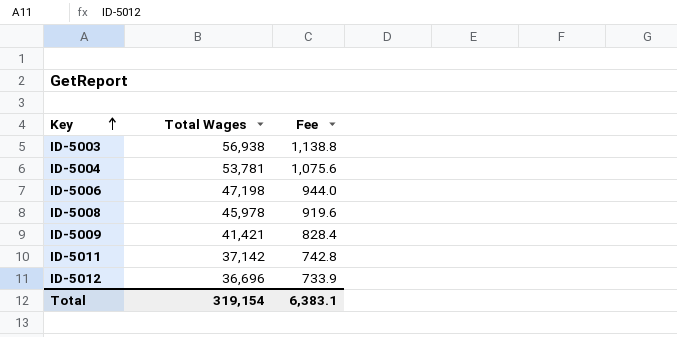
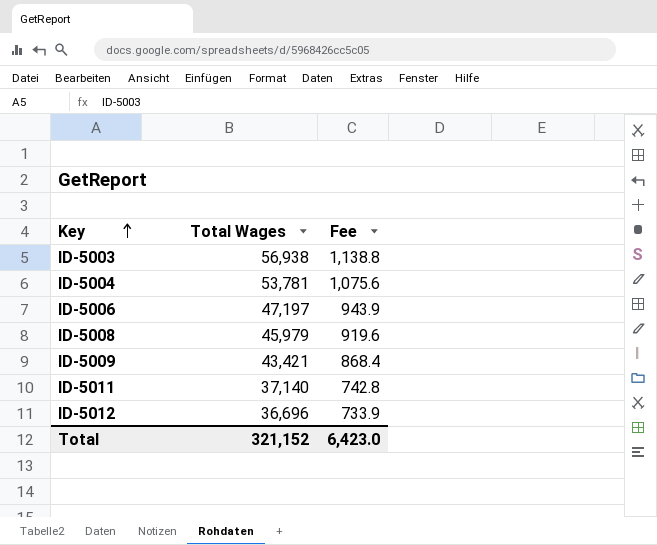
ID-5006 | Total Wages: 47,198 -> 47,197
ID-5006 | Fee: 944.0 -> 943.9
ID-5008 | Total Wages: 45,978 -> 45,979
ID-5009 | Total Wages: 41,421 -> 43,421
ID-5009 | Fee: 828.4 -> 868.4
ID-5011 | Total Wages: 37,142 -> 37,140
Total | Total Wages: 319,154 -> 321,152
Total | Fee: 6,383.1 -> 6,423.0

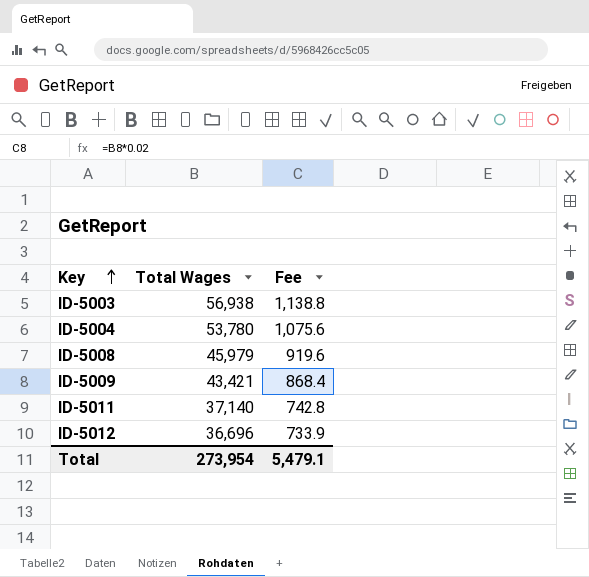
row ID-5006: 47,197 | 943.9 -> none
ID-5004 | Total Wages: 53,781 -> 53,780
Total | Total Wages: 321,152 -> 273,954
Total | Fee: 6,423.0 -> 5,479.1

